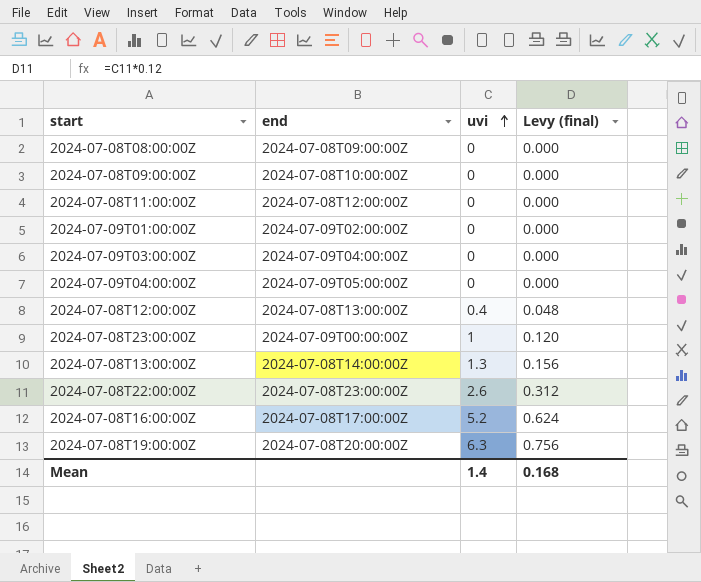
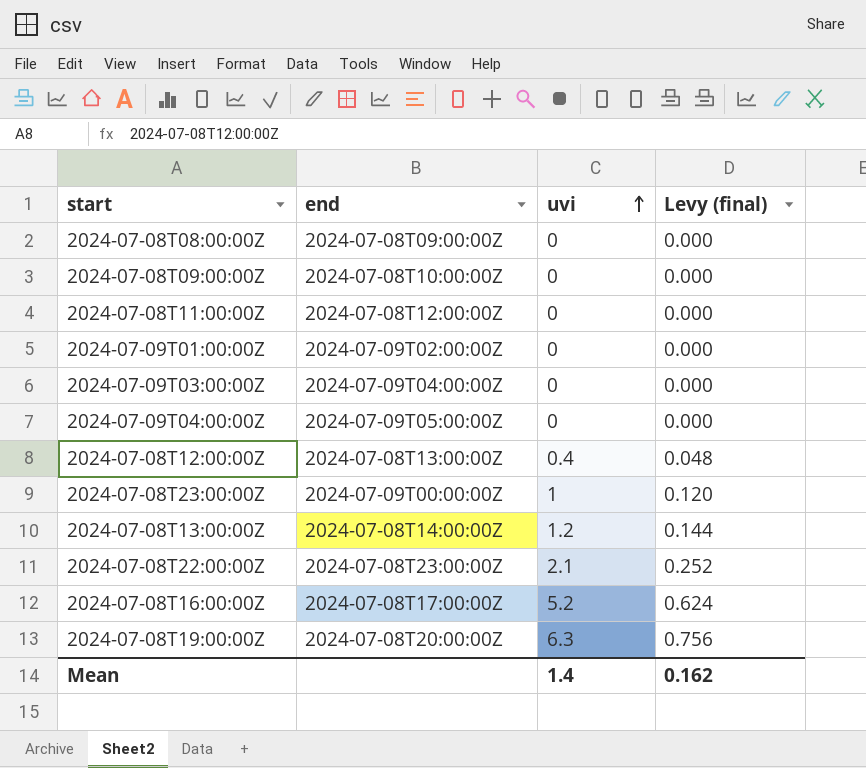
2024-07-08T13:00:00Z | uvi: 1.3 -> 1.2
2024-07-08T13:00:00Z | Levy (final): 0.156 -> 0.144
2024-07-08T22:00:00Z | uvi: 2.6 -> 2.1
2024-07-08T22:00:00Z | Levy (final): 0.312 -> 0.252
Mean | Levy (final): 0.168 -> 0.162

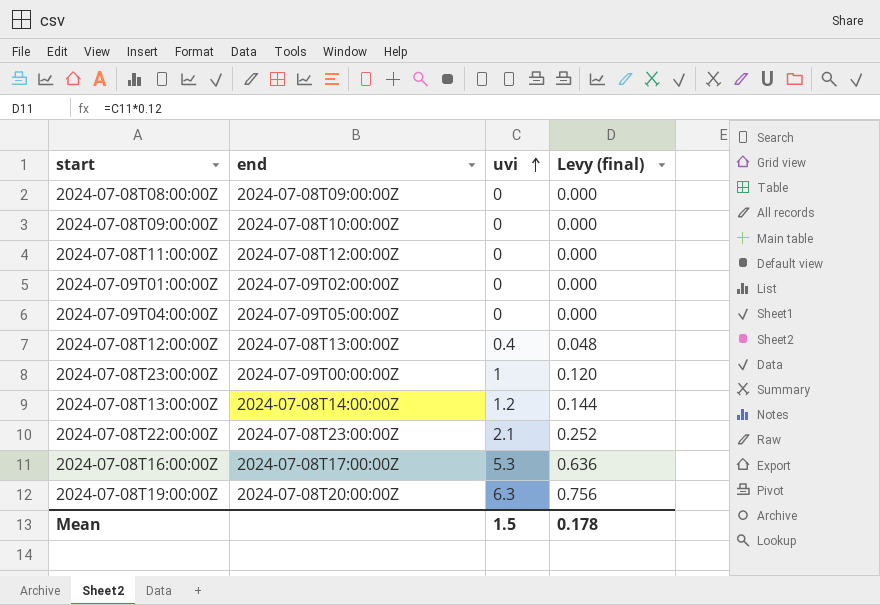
row 2024-07-09T03:00:00Z: 2024-07-09T04:00:00Z | 0 | 0.000 -> none
2024-07-08T16:00:00Z | uvi: 5.2 -> 5.3
2024-07-08T16:00:00Z | Levy (final): 0.624 -> 0.636
Mean | uvi: 1.4 -> 1.5
Mean | Levy (final): 0.162 -> 0.178

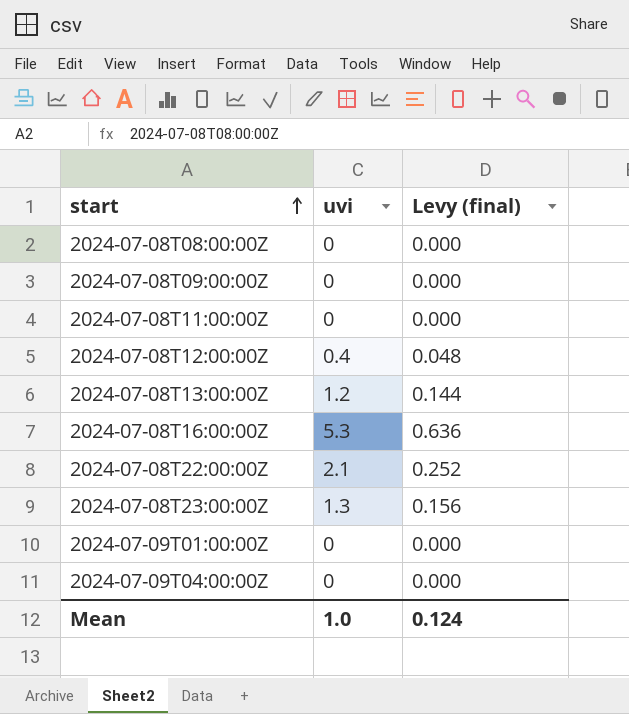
row order: uvi ascending -> start ascending
column end | position: 2 -> none
row 2024-07-08T19:00:00Z: 2024-07-08T20:00:00Z | 6.3 | 0.756 -> none
2024-07-08T23:00:00Z | uvi: 1 -> 1.3
2024-07-08T23:00:00Z | Levy (final): 0.120 -> 0.156
Mean | uvi: 1.5 -> 1.0
Mean | Levy (final): 0.178 -> 0.124

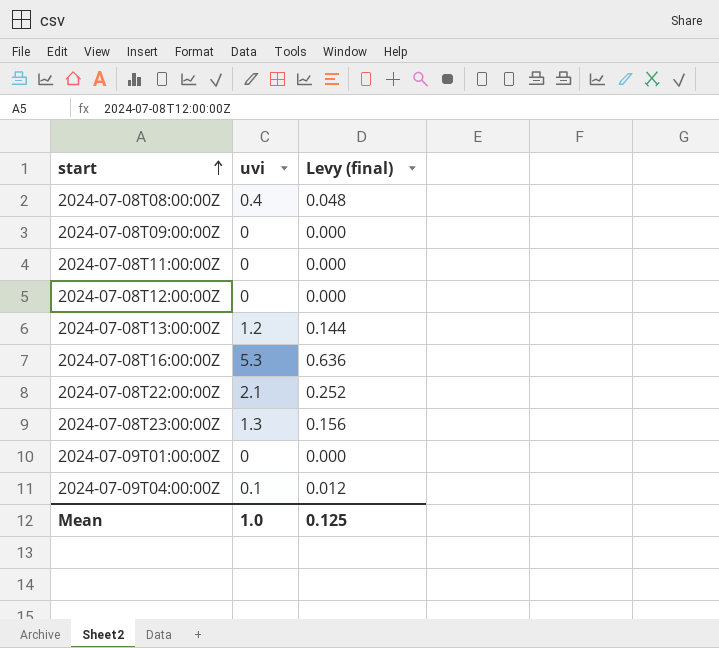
2024-07-08T08:00:00Z | uvi: 0 -> 0.4
2024-07-08T08:00:00Z | Levy (final): 0.000 -> 0.048
2024-07-08T12:00:00Z | uvi: 0.4 -> 0
2024-07-08T12:00:00Z | Levy (final): 0.048 -> 0.000
2024-07-09T04:00:00Z | uvi: 0 -> 0.1
2024-07-09T04:00:00Z | Levy (final): 0.000 -> 0.012
Mean | Levy (final): 0.124 -> 0.125

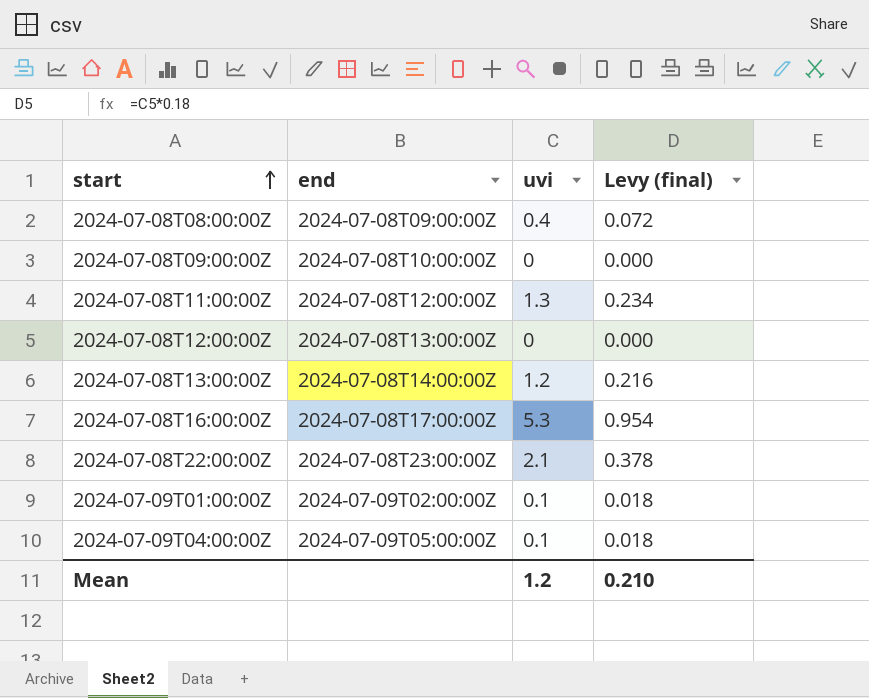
column end | position: none -> 2
column Levy (final) | formula: [uvi] * 0.12 -> [uvi] * 0.18
row 2024-07-08T23:00:00Z: 1.3 | 0.156 -> none
2024-07-08T11:00:00Z | uvi: 0 -> 1.3
2024-07-09T01:00:00Z | uvi: 0 -> 0.1
Mean | uvi: 1.0 -> 1.2
Mean | Levy (final): 0.125 -> 0.210

